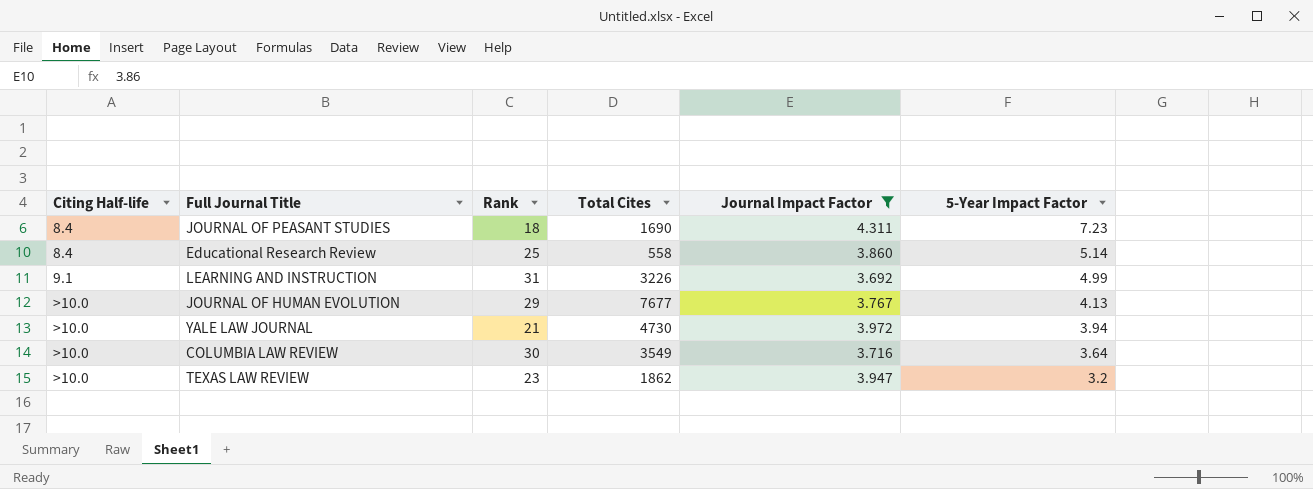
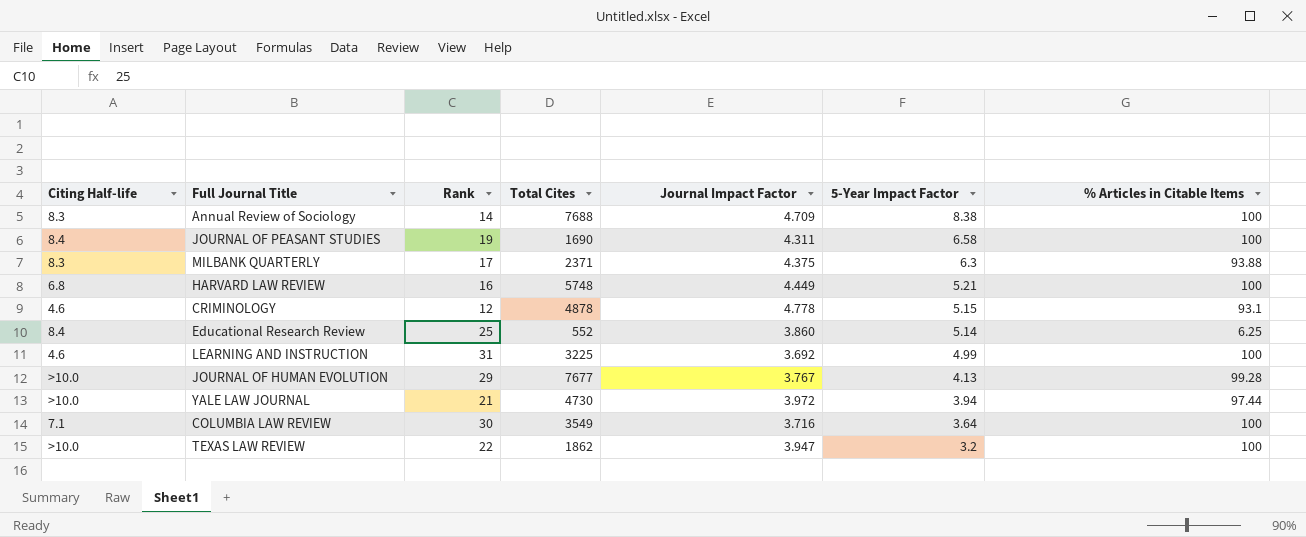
filter: Journal Impact Factor <= 4.311 -> none
column % Articles in Citable Items | position: none -> 7
JOURNAL OF PEASANT STUDIES | Rank: 18 -> 19
JOURNAL OF PEASANT STUDIES | 5-Year Impact Factor: 7.23 -> 6.58
Educational Research Review | Total Cites: 558 -> 552
LEARNING AND INSTRUCTION | Citing Half-life: 9.1 -> 4.6
LEARNING AND INSTRUCTION | Total Cites: 3226 -> 3225
COLUMBIA LAW REVIEW | Citing Half-life: >10.0 -> 7.1
TEXAS LAW REVIEW | Rank: 23 -> 22

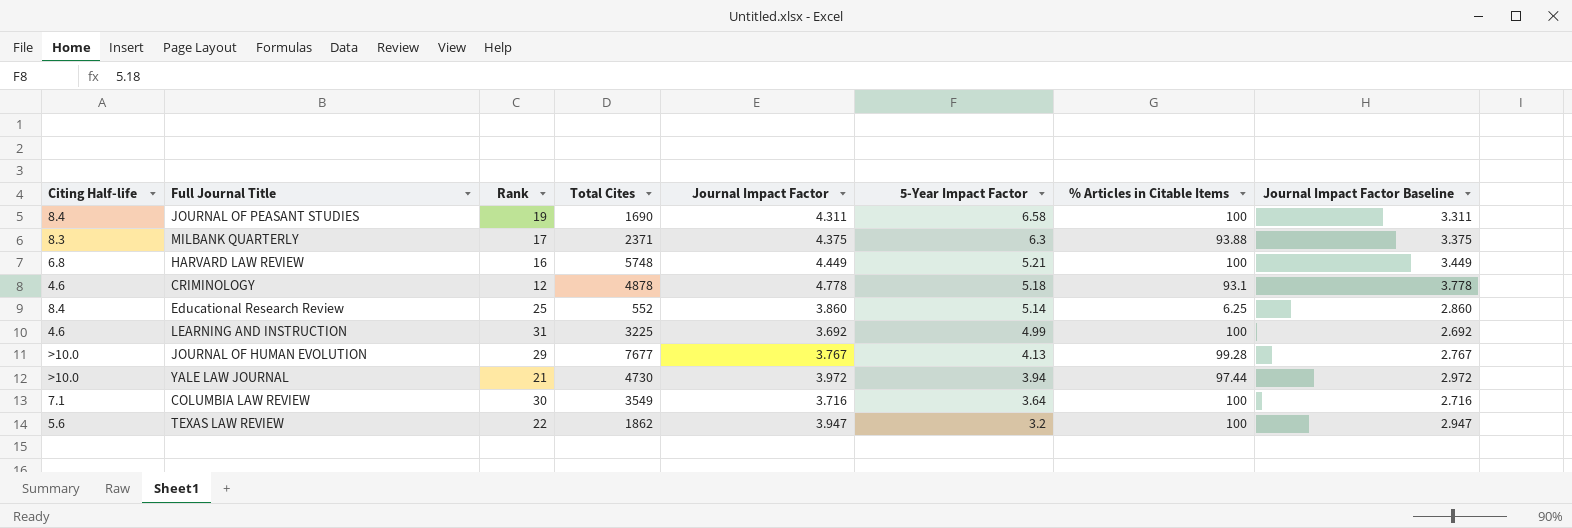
column Journal Impact Factor Baseline | formula: none -> [Journal Impact Factor] - 1
row Annual Review of Sociology: 8.3 | 14 | 7688 | 4.709 | 8.38 | 100 -> none
CRIMINOLOGY | 5-Year Impact Factor: 5.15 -> 5.18
TEXAS LAW REVIEW | Citing Half-life: >10.0 -> 5.6

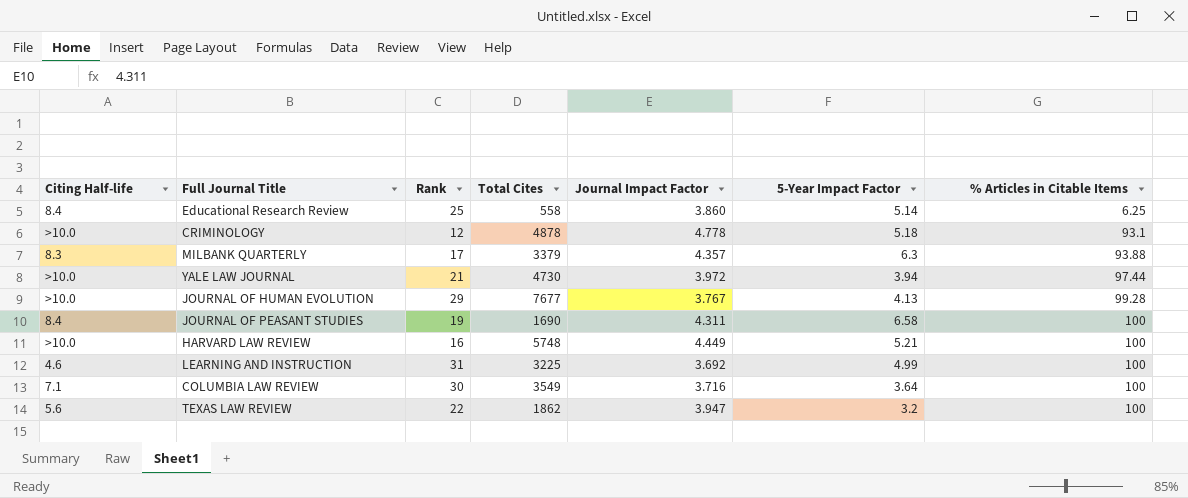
row order: 5-Year Impact Factor descending -> % Articles in Citable Items ascending
column Journal Impact Factor Baseline | formula: [Journal Impact Factor] - 1 -> none
Educational Research Review | Total Cites: 552 -> 558
CRIMINOLOGY | Citing Half-life: 4.6 -> >10.0
MILBANK QUARTERLY | Total Cites: 2371 -> 3379
MILBANK QUARTERLY | Journal Impact Factor: 4.375 -> 4.357
HARVARD LAW REVIEW | Citing Half-life: 6.8 -> >10.0

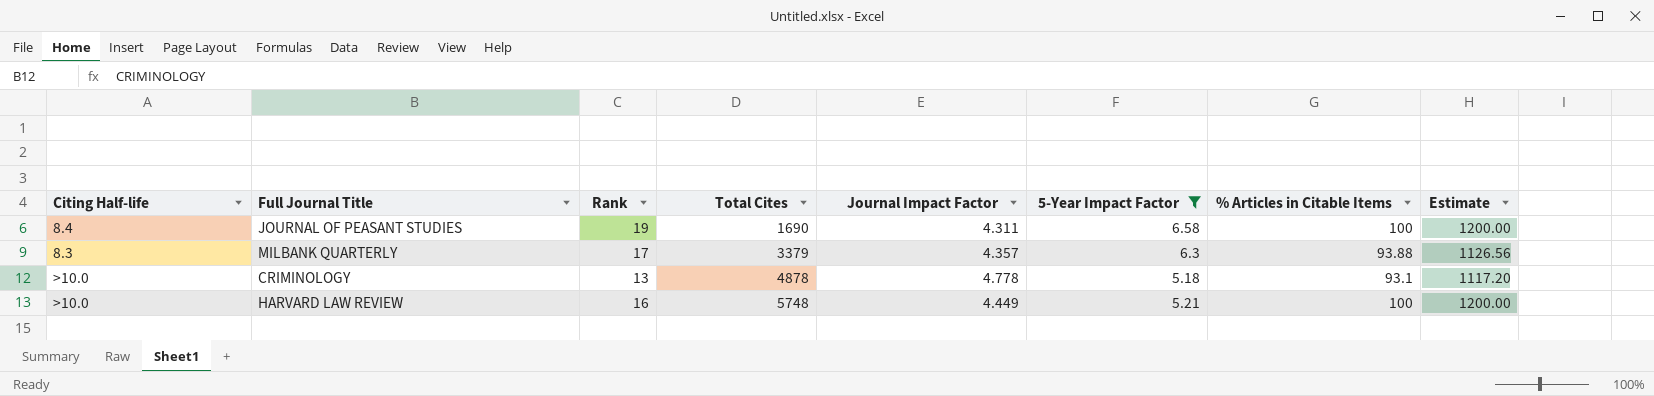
filter: none -> 5-Year Impact Factor >= 5.18
row order: % Articles in Citable Items ascending -> Total Cites ascending
column Estimate | formula: none -> [% Articles in Citable Items] * 12
CRIMINOLOGY | Rank: 12 -> 13

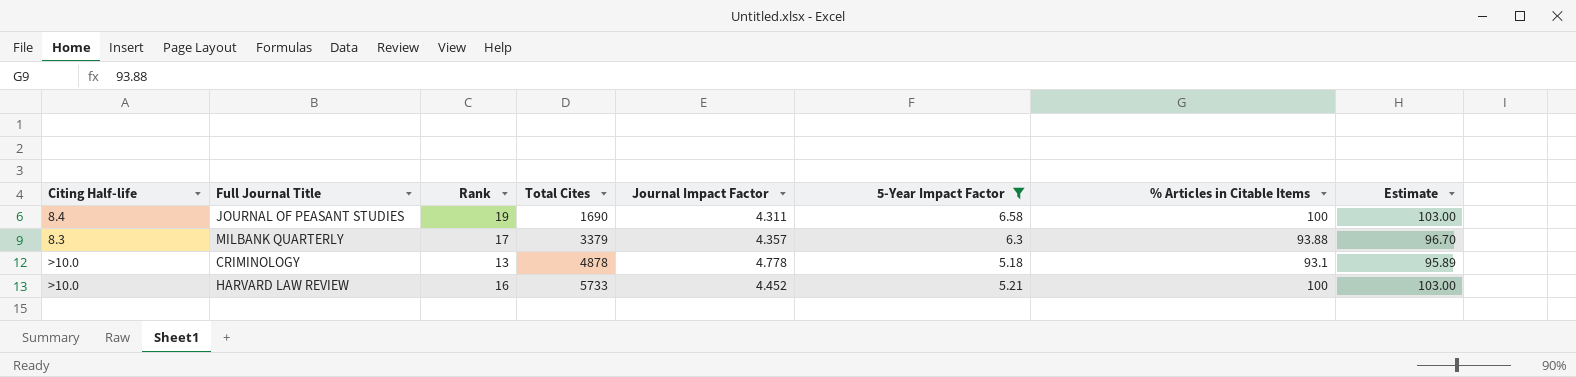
column Estimate | formula: [% Articles in Citable Items] * 12 -> [% Articles in Citable Items] * 1.03
HARVARD LAW REVIEW | Total Cites: 5748 -> 5733
HARVARD LAW REVIEW | Journal Impact Factor: 4.449 -> 4.452

